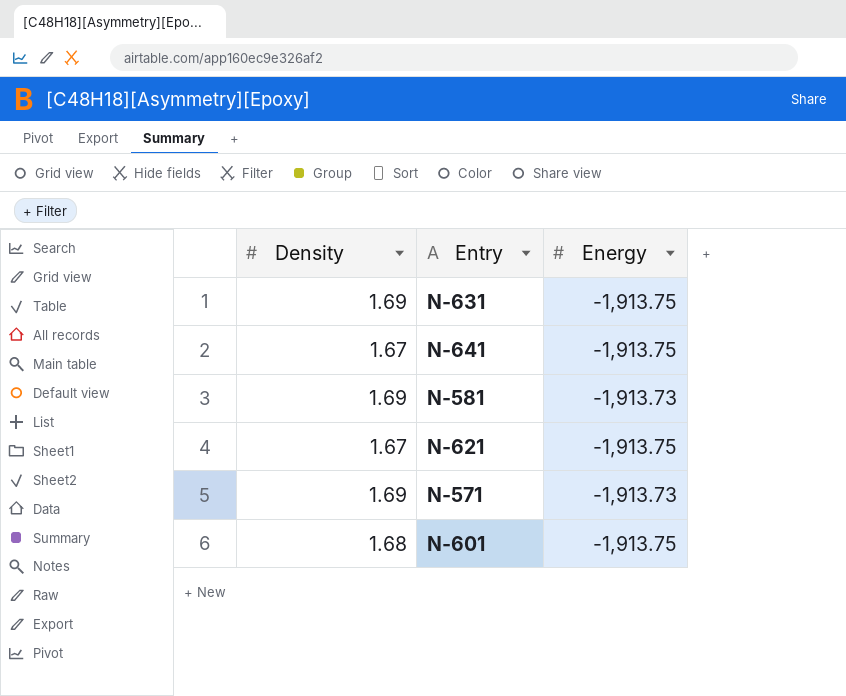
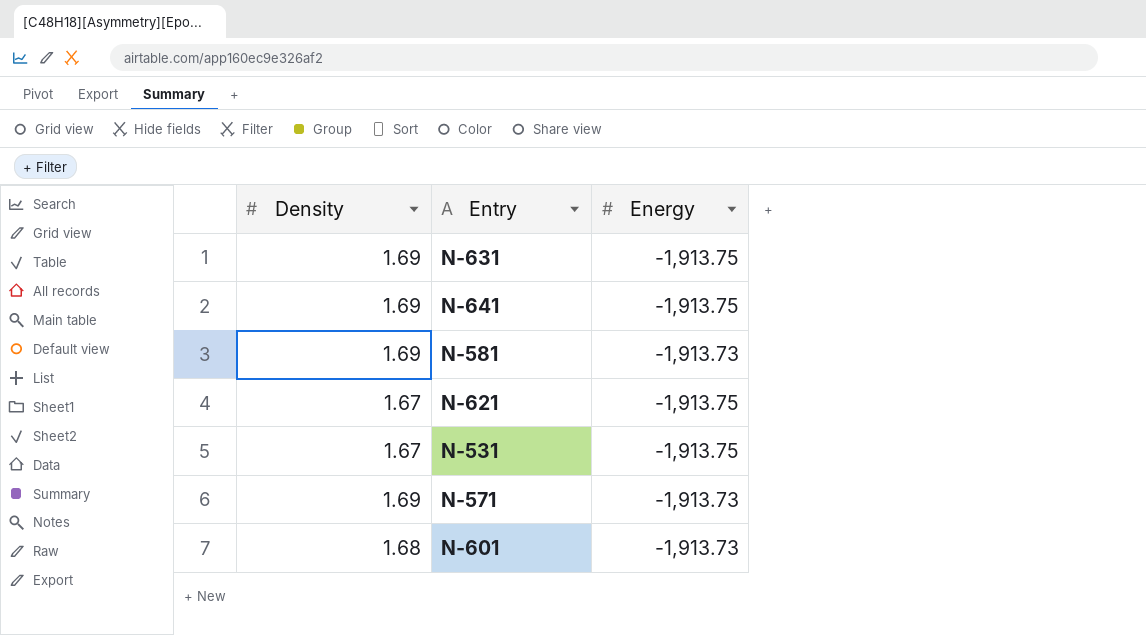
N-641 | Density: 1.67 -> 1.69
row N-531: none -> 1.67 | -1,913.75
N-601 | Energy: -1,913.75 -> -1,913.73

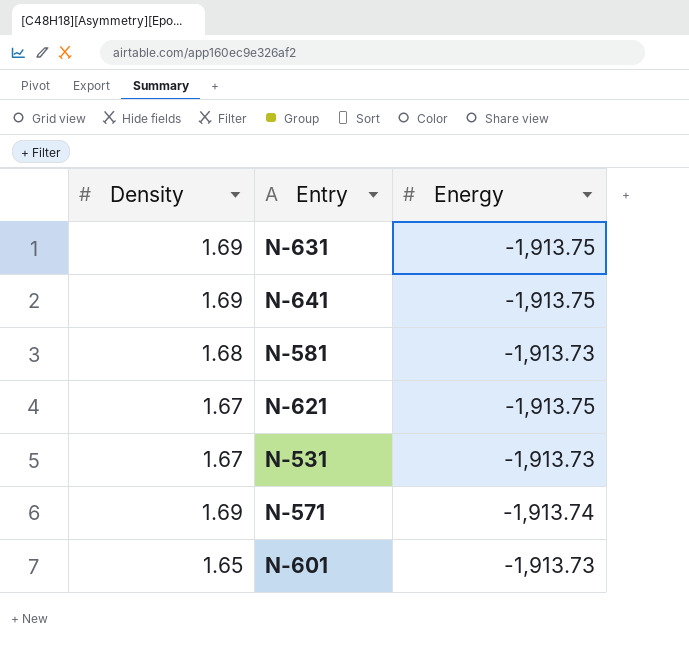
N-581 | Density: 1.69 -> 1.68
N-531 | Energy: -1,913.75 -> -1,913.73
N-571 | Energy: -1,913.73 -> -1,913.74
N-601 | Density: 1.68 -> 1.65

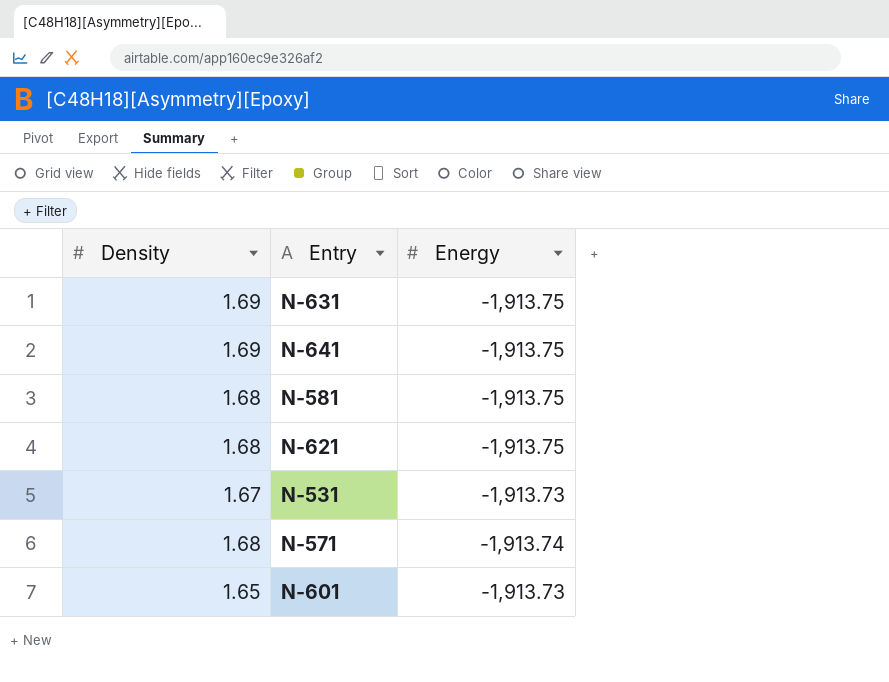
N-581 | Energy: -1,913.73 -> -1,913.75
N-621 | Density: 1.67 -> 1.68
N-571 | Density: 1.69 -> 1.68

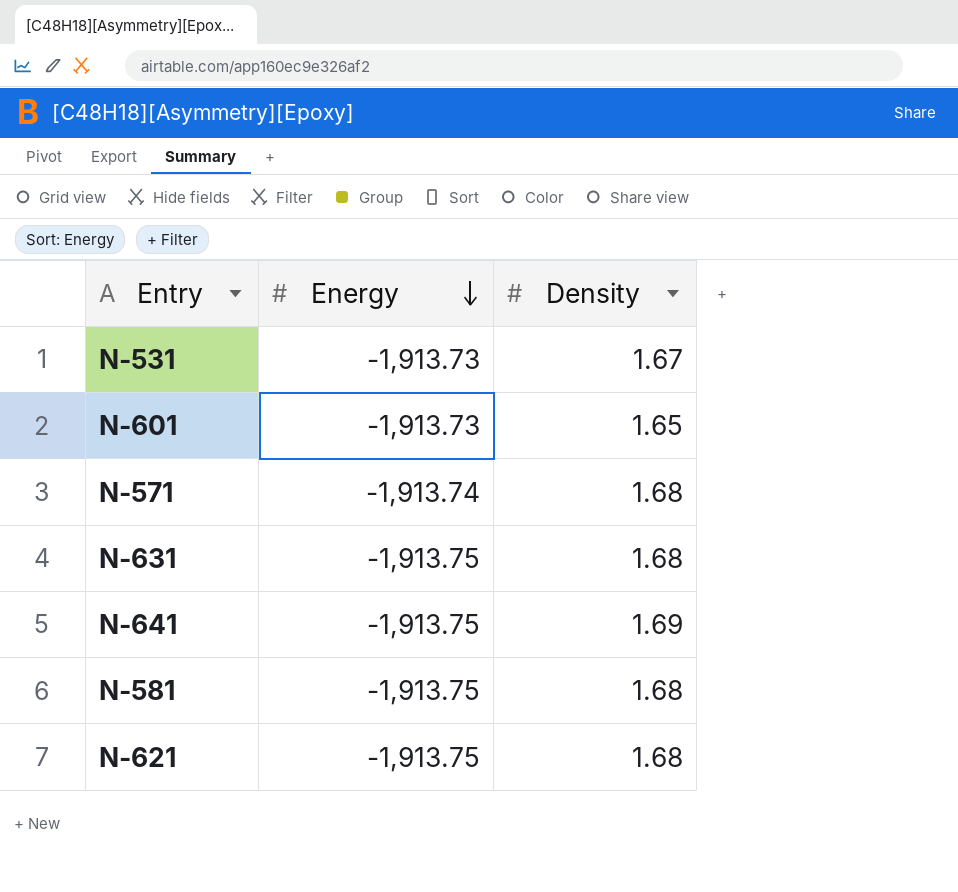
row order: none -> Energy descending
column Density | position: 1 -> 3
N-631 | Density: 1.69 -> 1.68

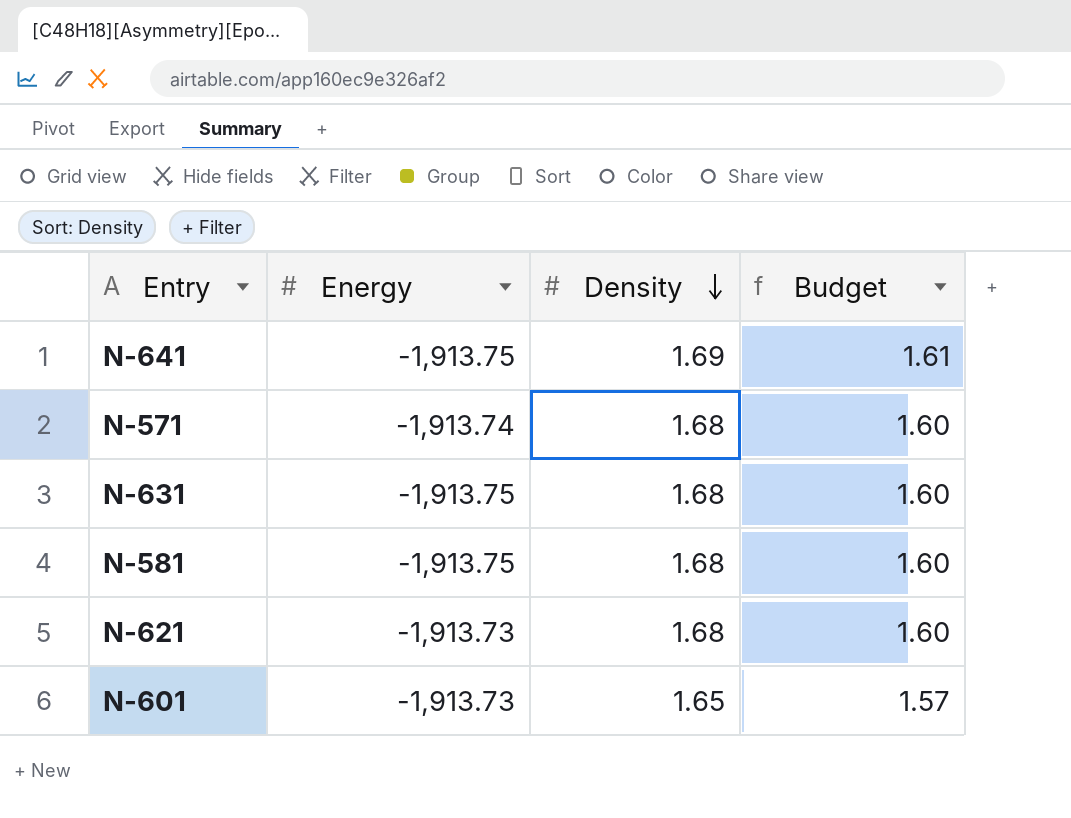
row order: Energy descending -> Density descending
column Budget | formula: none -> [Density] * 0.95
row N-531: -1,913.73 | 1.67 -> none
N-621 | Energy: -1,913.75 -> -1,913.73

